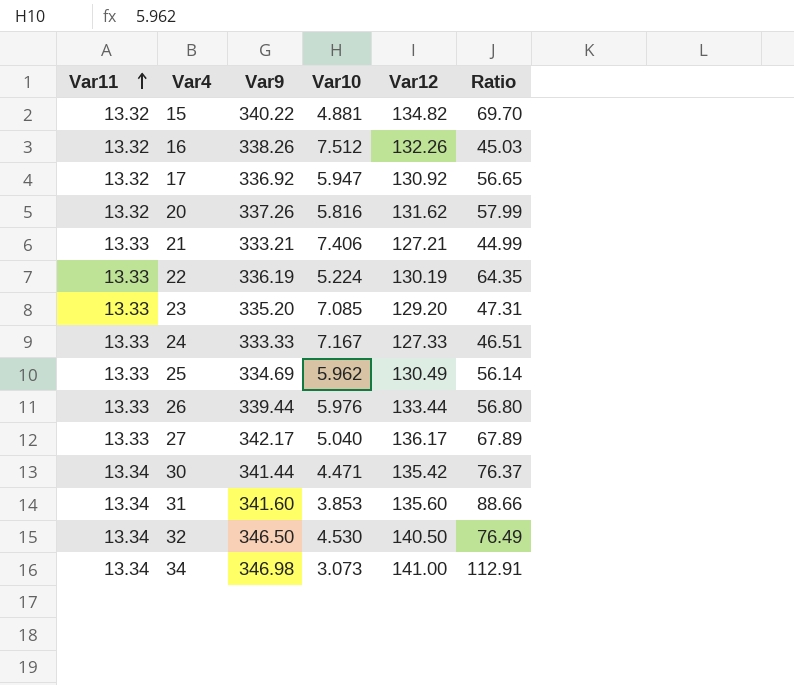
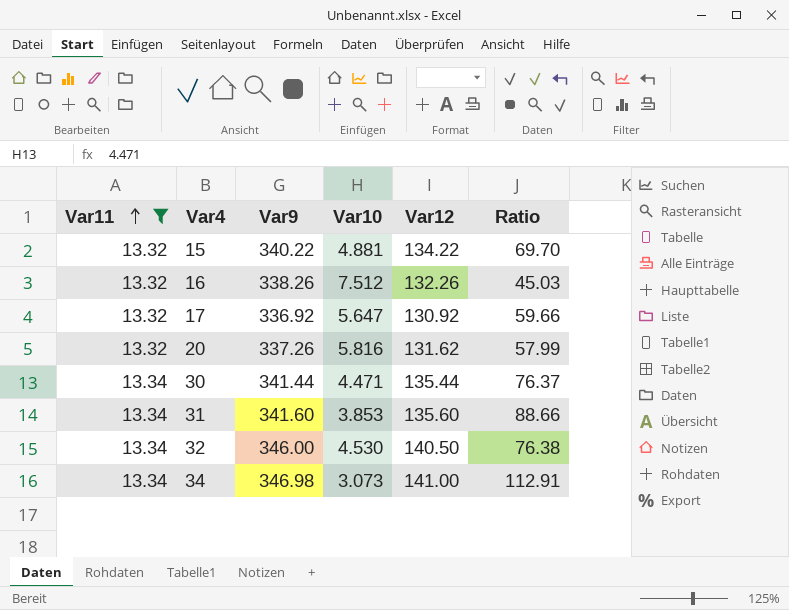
filter: none -> Var11 != 13.33
15 | Var12: 134.82 -> 134.22
17 | Var10: 5.947 -> 5.647
17 | Ratio: 56.65 -> 59.66
30 | Var12: 135.42 -> 135.44
32 | Var9: 346.50 -> 346.00
32 | Ratio: 76.49 -> 76.38

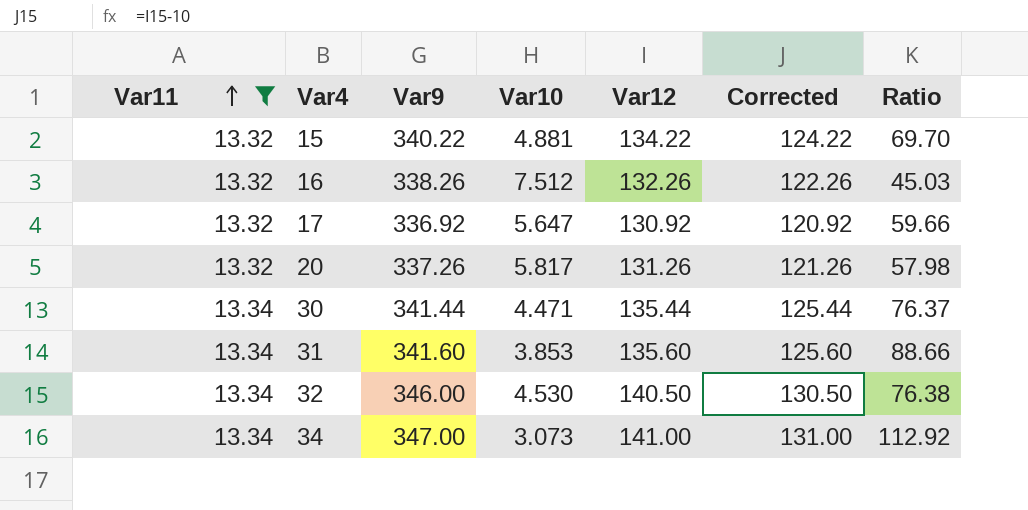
column Corrected | formula: none -> [Var12] - 10
20 | Var10: 5.816 -> 5.817
20 | Var12: 131.62 -> 131.26
20 | Ratio: 57.99 -> 57.98
34 | Var9: 346.98 -> 347.00
34 | Ratio: 112.91 -> 112.92

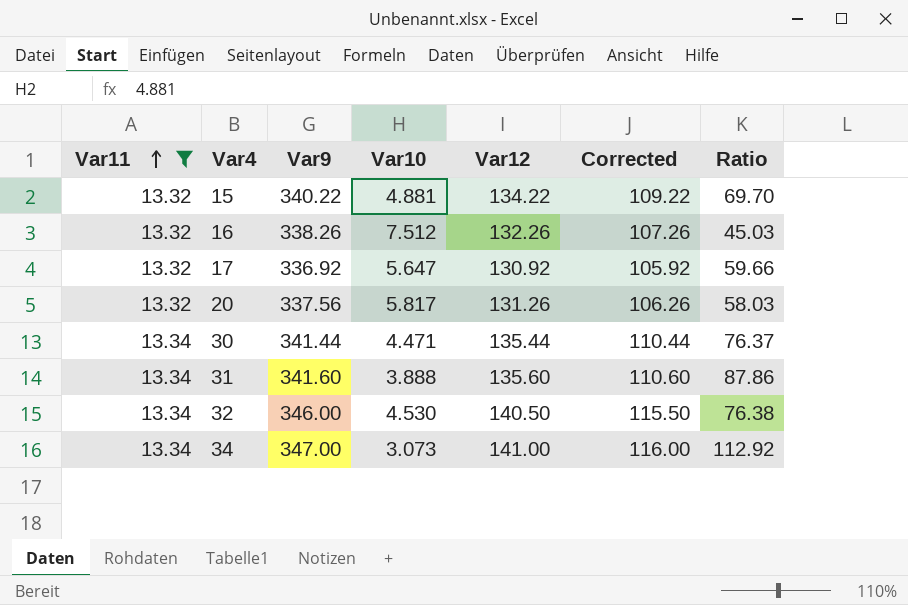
column Corrected | formula: [Var12] - 10 -> [Var12] - 25
20 | Var9: 337.26 -> 337.56
20 | Ratio: 57.98 -> 58.03
31 | Var10: 3.853 -> 3.888
31 | Ratio: 88.66 -> 87.86

